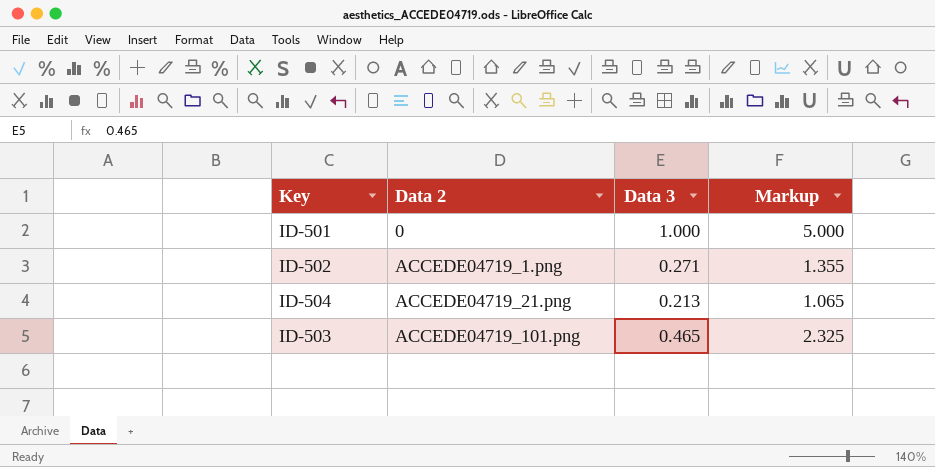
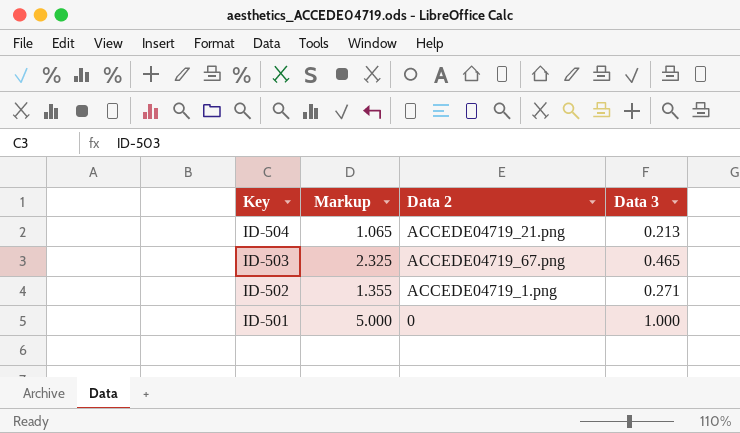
row order: Data 2 ascending -> Key descending
column Markup | position: 4 -> 2
ID-503 | Data 2: ACCEDE04719_101.png -> ACCEDE04719_67.png

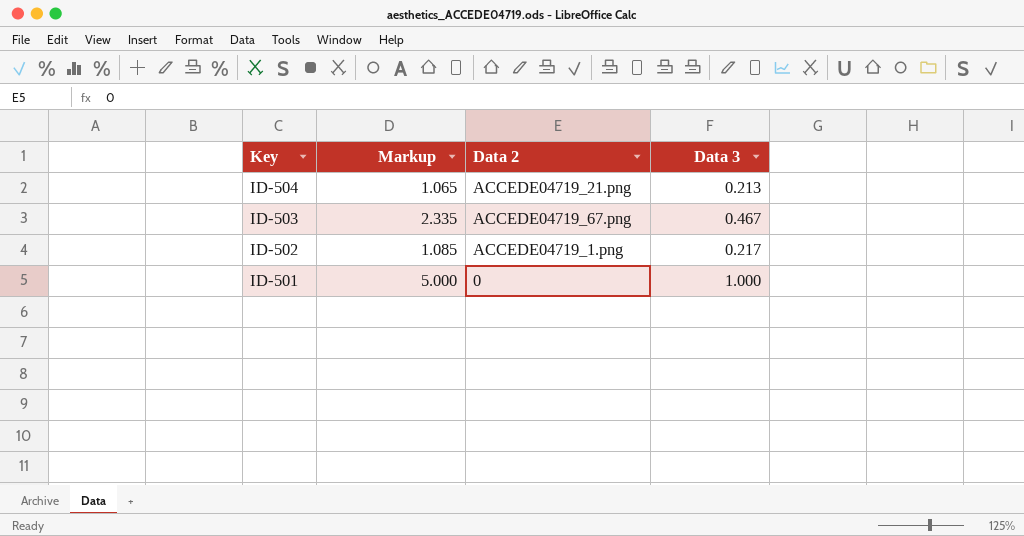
ID-503 | Markup: 2.325 -> 2.335
ID-503 | Data 3: 0.465 -> 0.467
ID-502 | Markup: 1.355 -> 1.085
ID-502 | Data 3: 0.271 -> 0.217

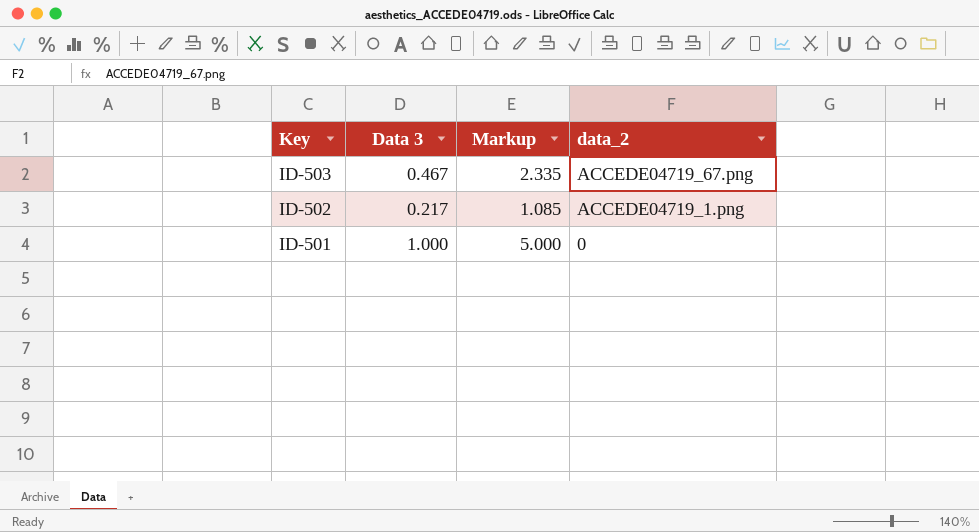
column Data 3 | position: 4 -> 2
column name: Data 2 -> data_2
row ID-504: 1.065 | ACCEDE04719_21.png | 0.213 -> none

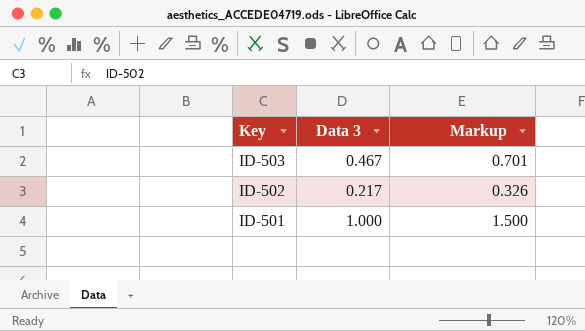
column data_2 | position: 4 -> none
column Markup | formula: [Data 3] * 5 -> [Data 3] * 1.5

